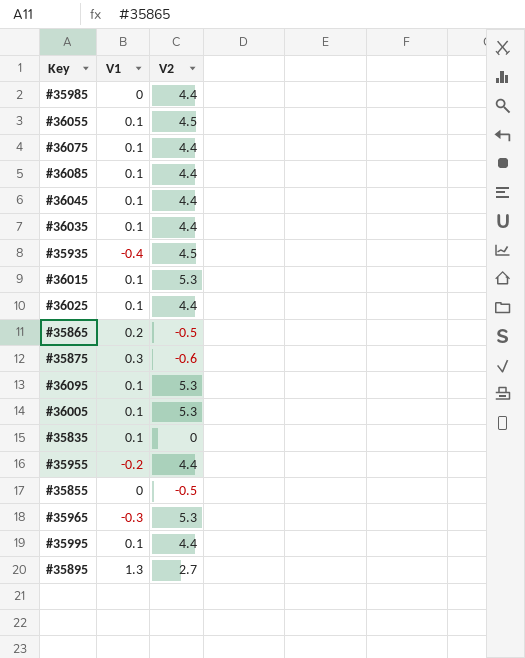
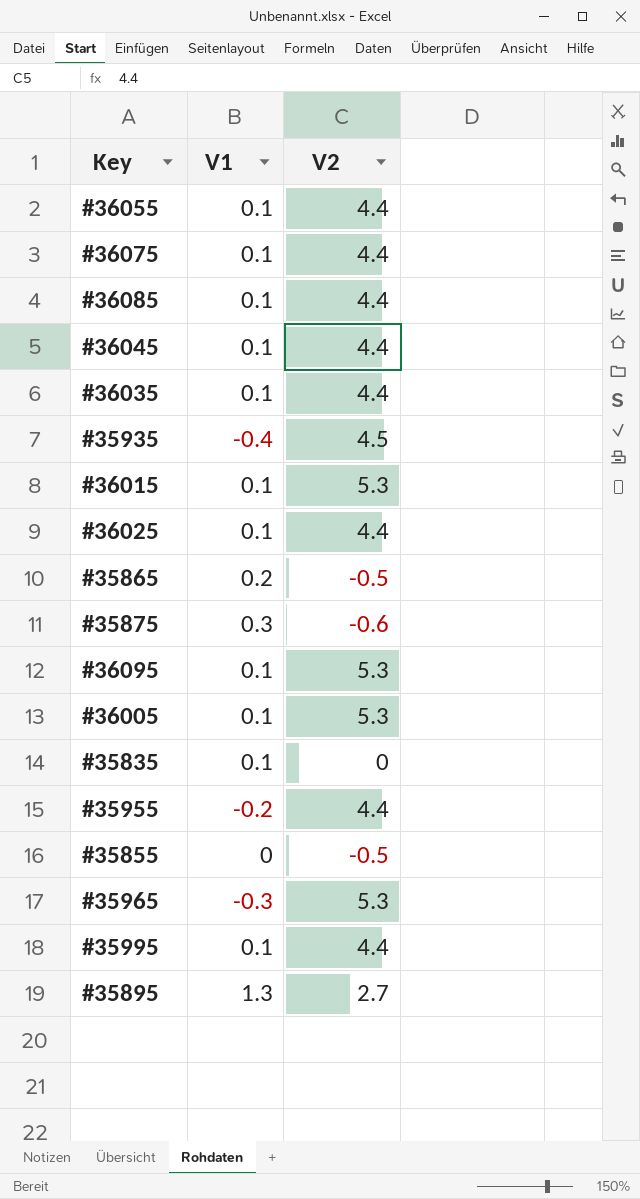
row #35985: 0 | 4.4 -> none
#36055 | V2: 4.5 -> 4.4

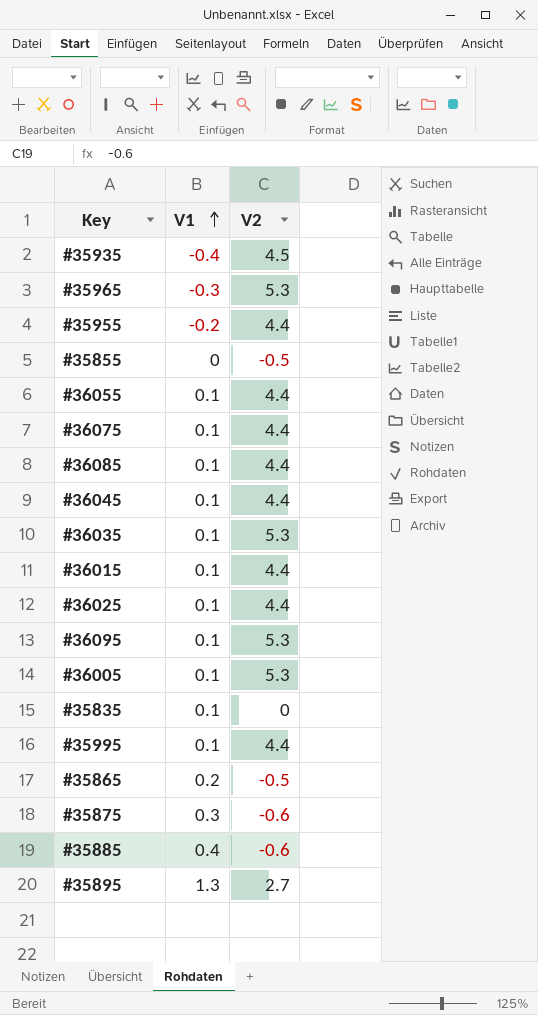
row order: none -> V1 ascending
#36035 | V2: 4.4 -> 5.3
#36015 | V2: 5.3 -> 4.4
row #35885: none -> 0.4 | -0.6

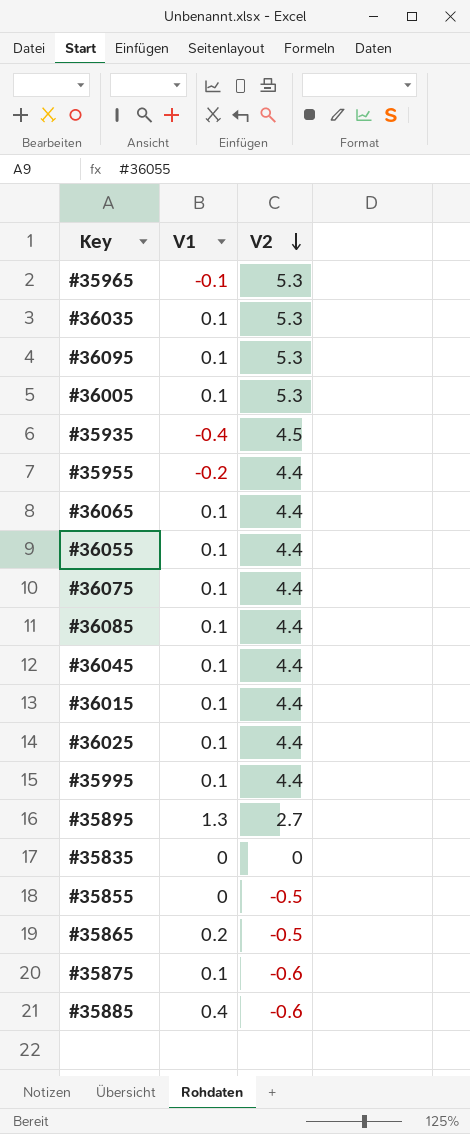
row order: V1 ascending -> V2 descending
#35965 | V1: -0.3 -> -0.1
row #36065: none -> 0.1 | 4.4
#35835 | V1: 0.1 -> 0
#35875 | V1: 0.3 -> 0.1

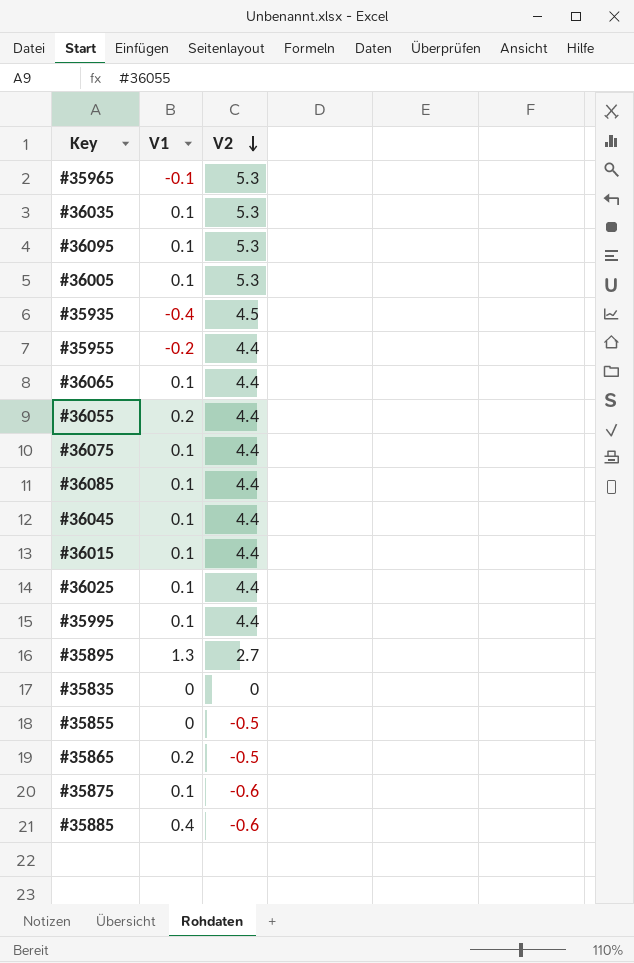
#36055 | V1: 0.1 -> 0.2

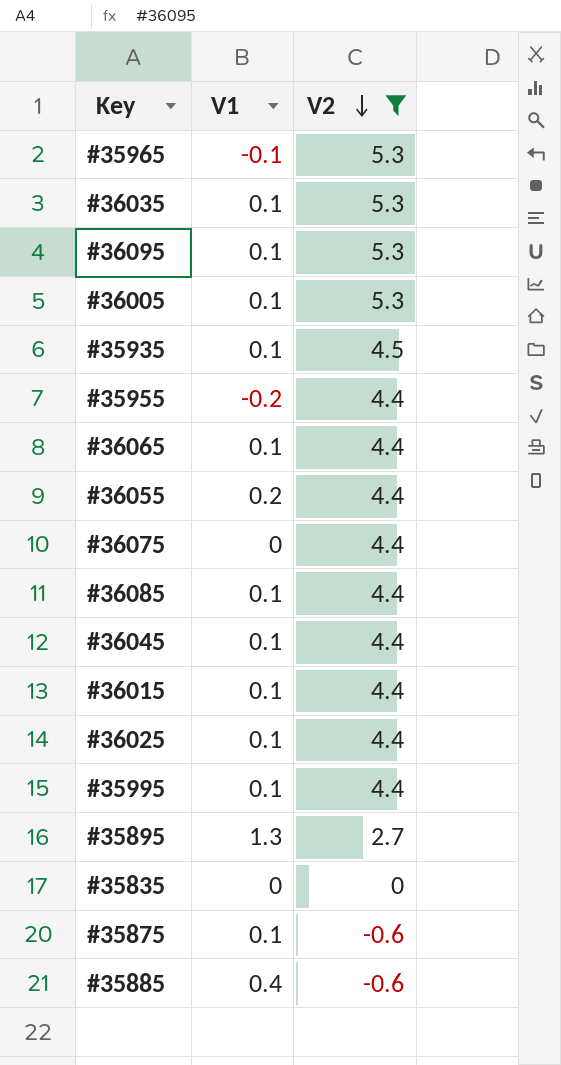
filter: none -> V2 != -0.5
#35935 | V1: -0.4 -> 0.1
#36075 | V1: 0.1 -> 0

